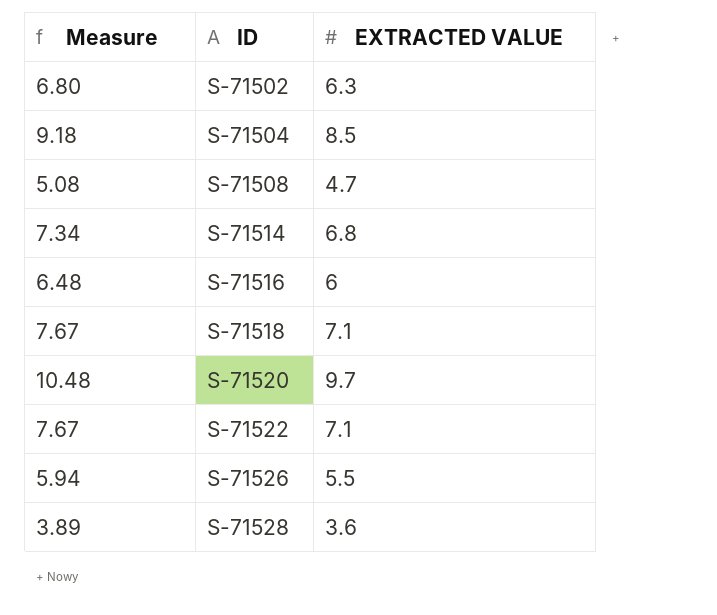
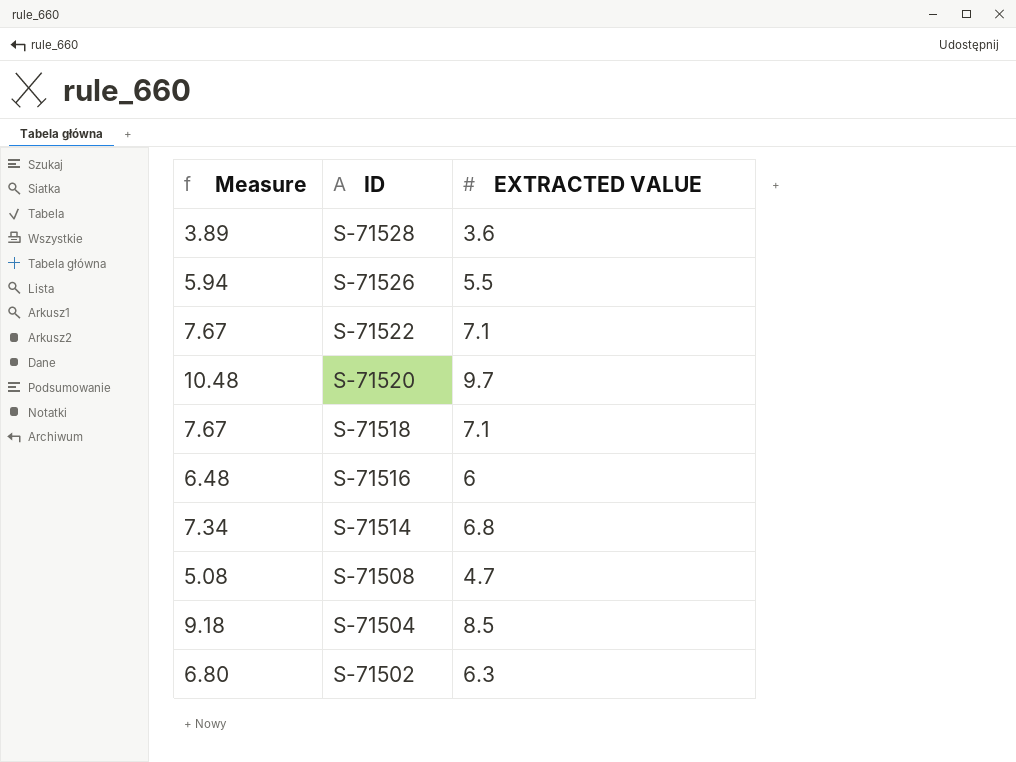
row order: ID ascending -> ID descending

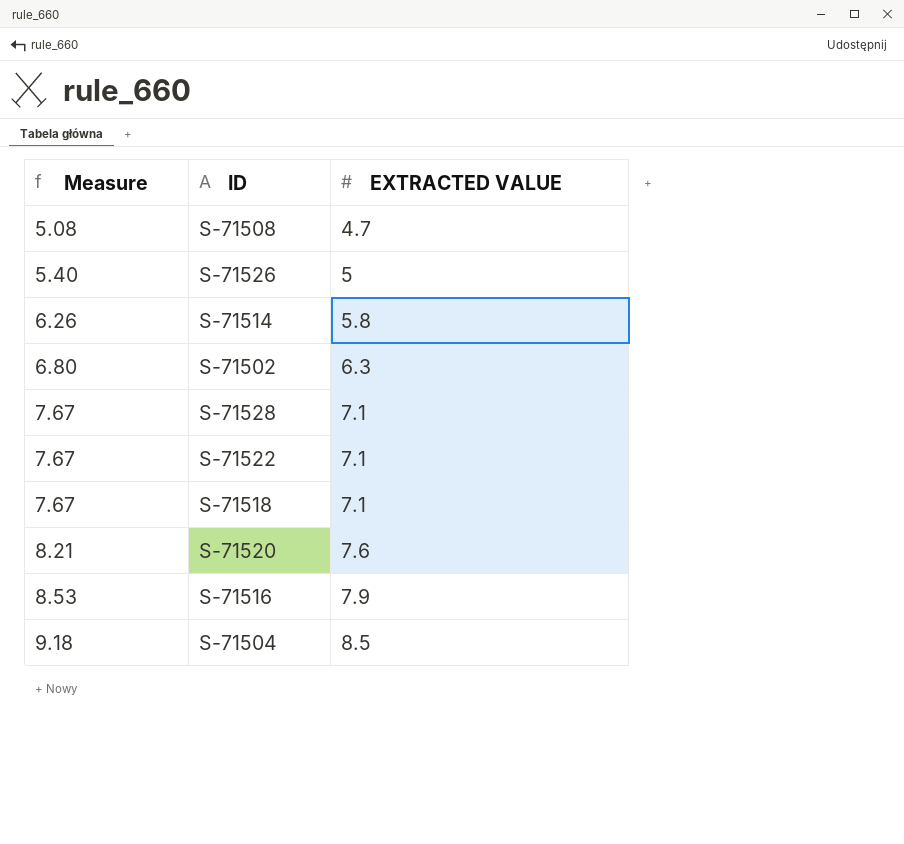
row order: ID descending -> Measure ascending
S-71526 | Measure: 5.94 -> 5.40
S-71526 | EXTRACTED VALUE: 5.5 -> 5
S-71514 | Measure: 7.34 -> 6.26
S-71514 | EXTRACTED VALUE: 6.8 -> 5.8
S-71528 | Measure: 3.89 -> 7.67
S-71528 | EXTRACTED VALUE: 3.6 -> 7.1
S-71520 | Measure: 10.48 -> 8.21
S-71520 | EXTRACTED VALUE: 9.7 -> 7.6
S-71516 | Measure: 6.48 -> 8.53
S-71516 | EXTRACTED VALUE: 6 -> 7.9

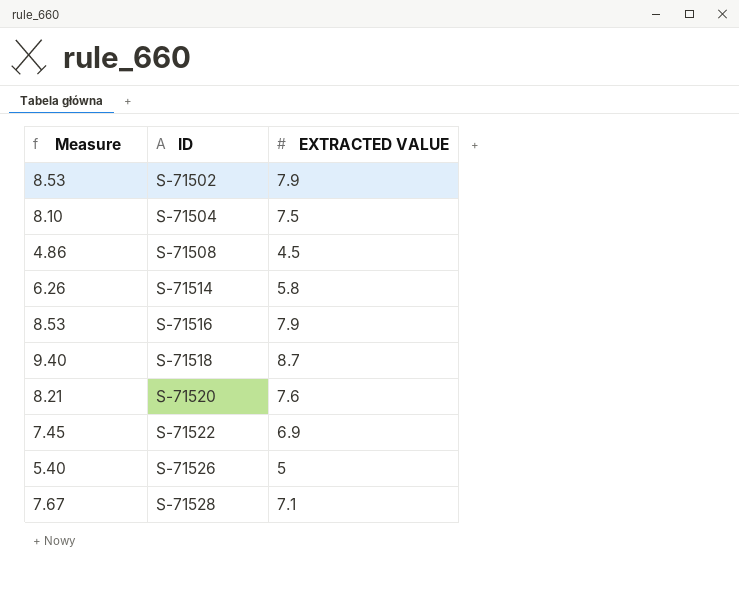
row order: Measure ascending -> ID ascending
S-71502 | Measure: 6.80 -> 8.53
S-71502 | EXTRACTED VALUE: 6.3 -> 7.9
S-71504 | Measure: 9.18 -> 8.10
S-71504 | EXTRACTED VALUE: 8.5 -> 7.5
S-71508 | Measure: 5.08 -> 4.86
S-71508 | EXTRACTED VALUE: 4.7 -> 4.5
S-71518 | Measure: 7.67 -> 9.40
S-71518 | EXTRACTED VALUE: 7.1 -> 8.7
S-71522 | Measure: 7.67 -> 7.45
S-71522 | EXTRACTED VALUE: 7.1 -> 6.9

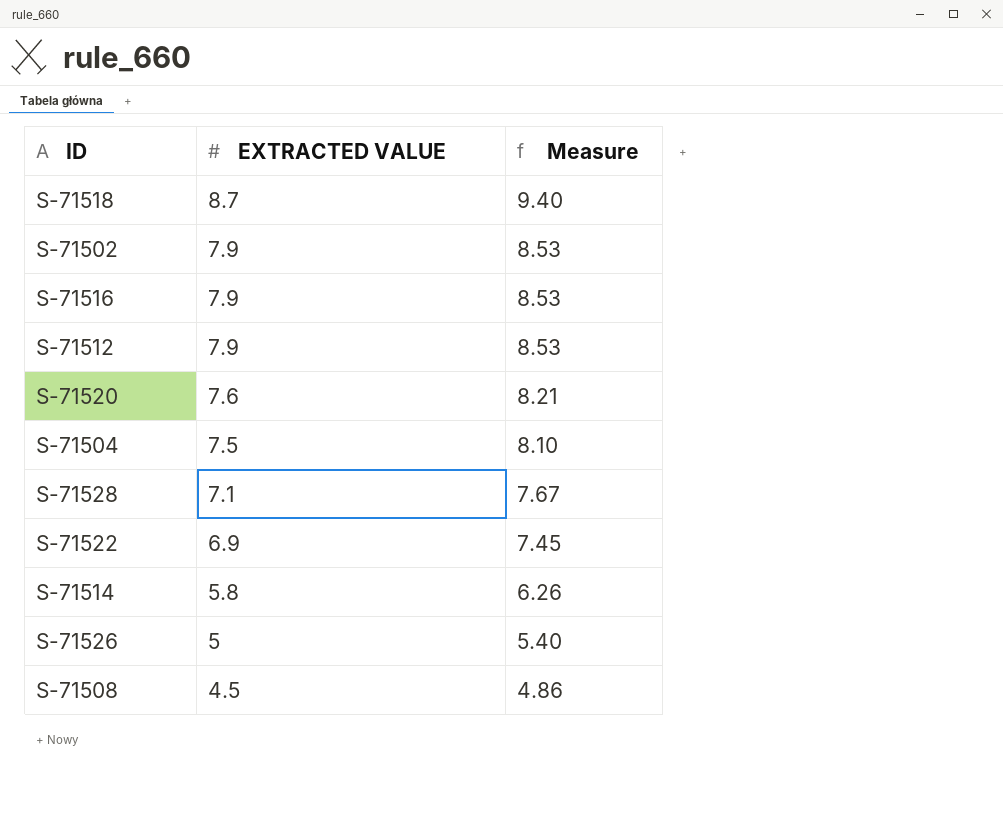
row order: ID ascending -> EXTRACTED VALUE descending
column Measure | position: 1 -> 3
row S-71512: none -> 7.9 | 8.53

